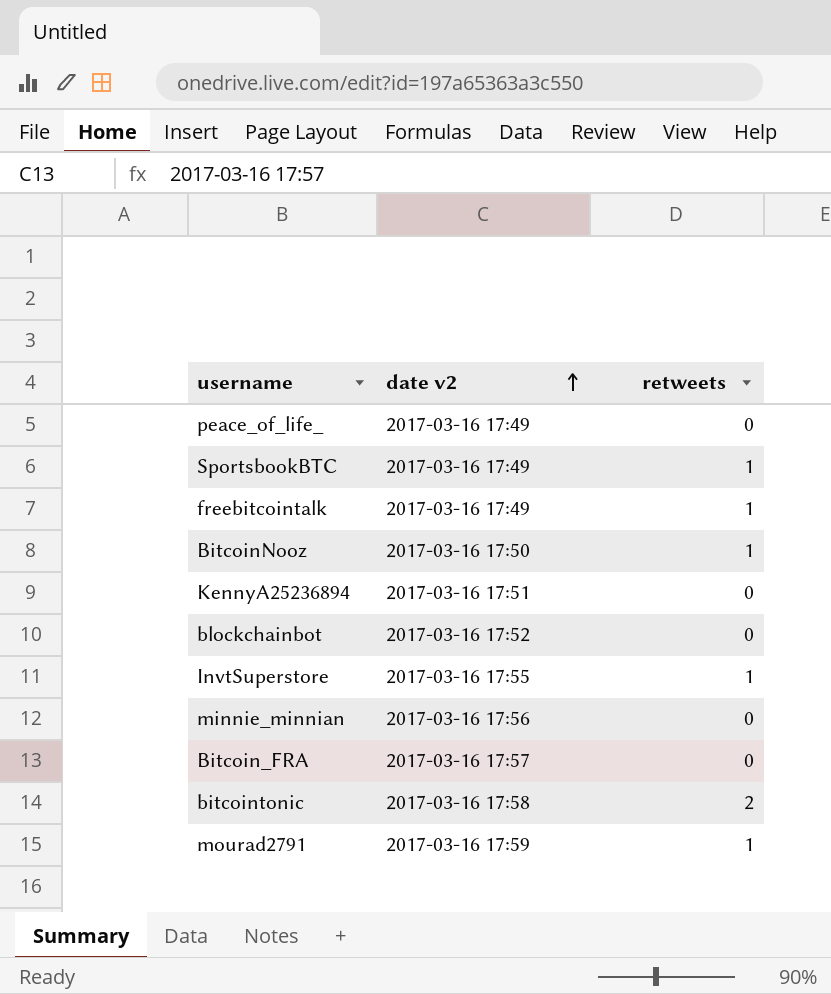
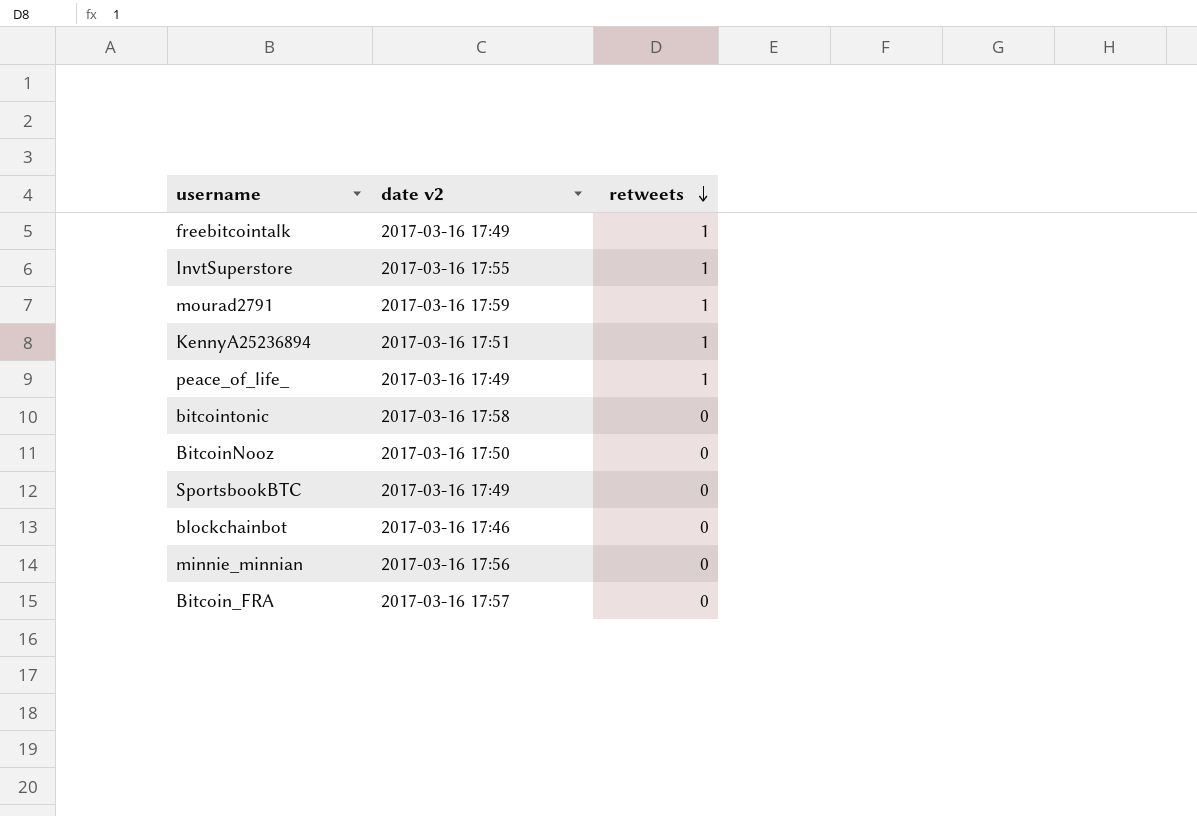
row order: date v2 ascending -> retweets descending
KennyA25236894 | retweets: 0 -> 1
peace_of_life_ | retweets: 0 -> 1
bitcointonic | retweets: 2 -> 0
BitcoinNooz | retweets: 1 -> 0
SportsbookBTC | retweets: 1 -> 0
blockchainbot | date v2: 2017-03-16 17:52 -> 2017-03-16 17:46

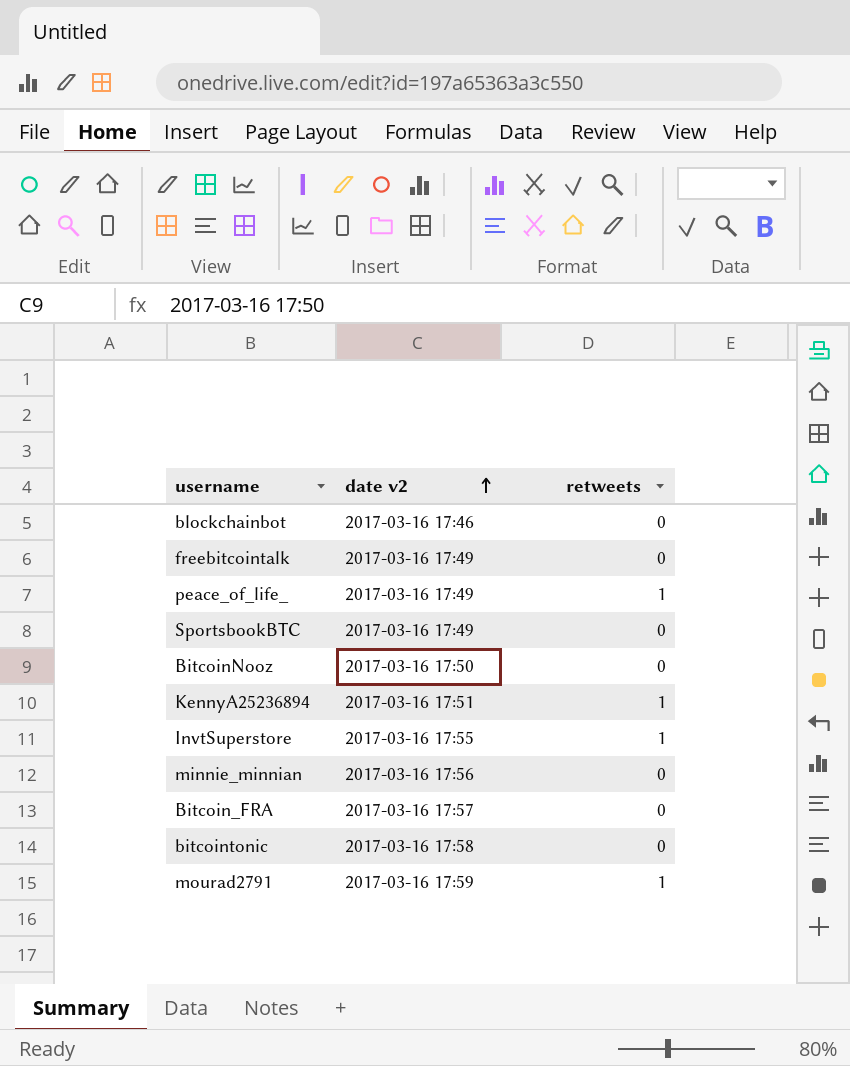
row order: retweets descending -> date v2 ascending
freebitcointalk | retweets: 1 -> 0

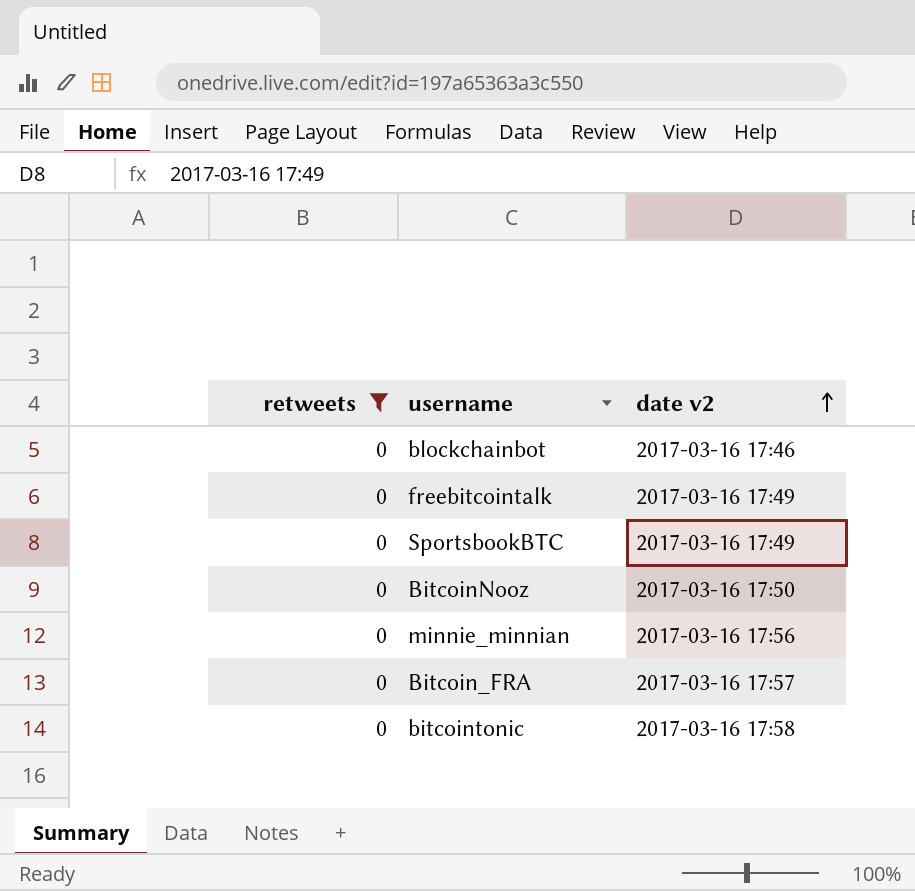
filter: none -> retweets = 0
column retweets | position: 3 -> 1

